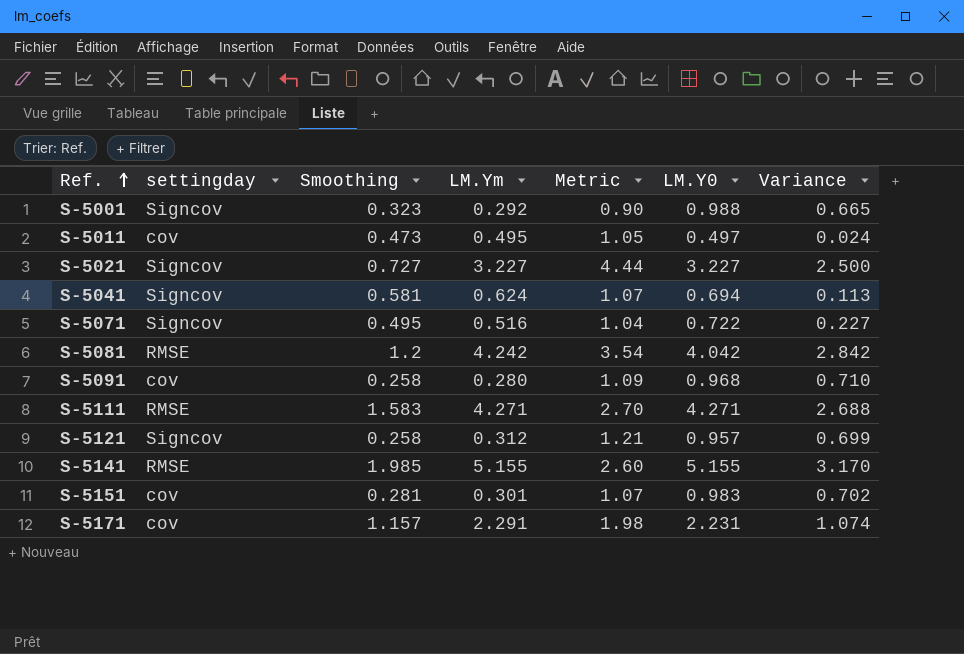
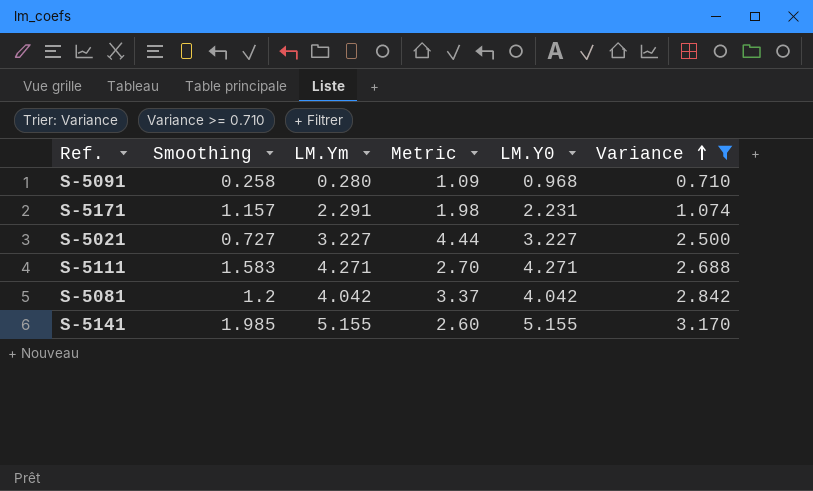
filter: none -> Variance >= 0.710
row order: Ref. ascending -> Variance ascending
column settingday | position: 2 -> none
S-5081 | LM.Ym: 4.242 -> 4.042
S-5081 | Metric: 3.54 -> 3.37

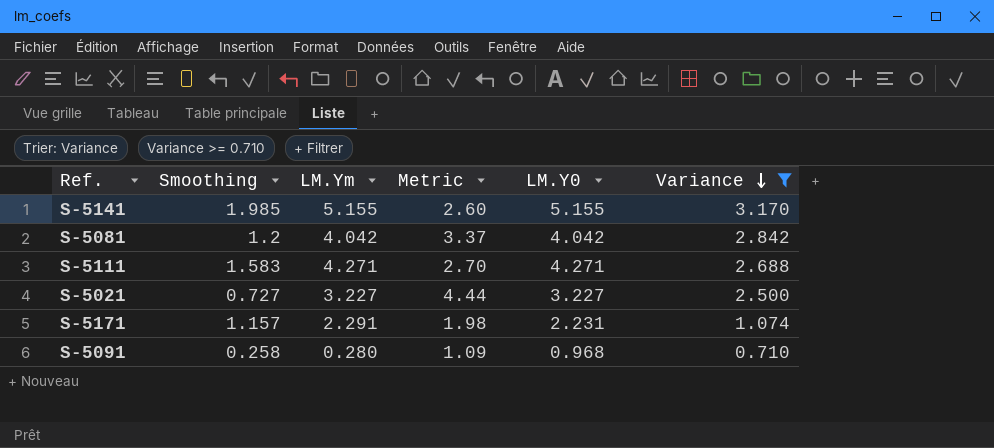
row order: Variance ascending -> Variance descending

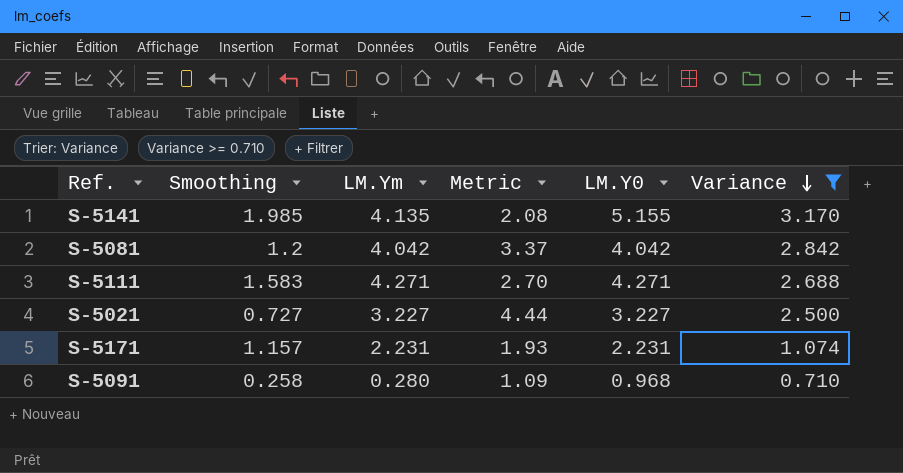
S-5141 | LM.Ym: 5.155 -> 4.135
S-5141 | Metric: 2.60 -> 2.08
S-5171 | LM.Ym: 2.291 -> 2.231
S-5171 | Metric: 1.98 -> 1.93

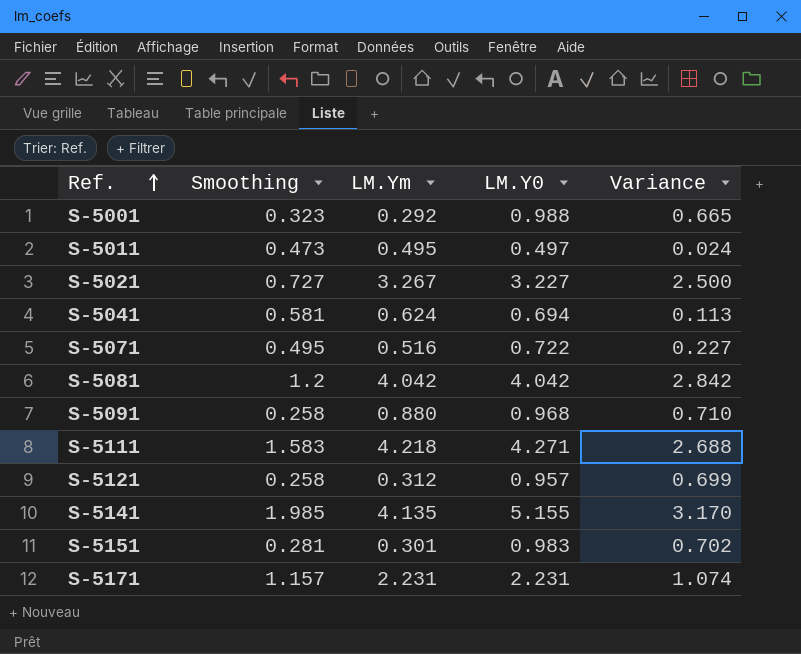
filter: Variance >= 0.710 -> none
row order: Variance descending -> Ref. ascending
column Metric | formula: [LM.Ym] / [Smoothing] -> none
S-5021 | LM.Ym: 3.227 -> 3.267
S-5091 | LM.Ym: 0.280 -> 0.880
S-5111 | LM.Ym: 4.271 -> 4.218

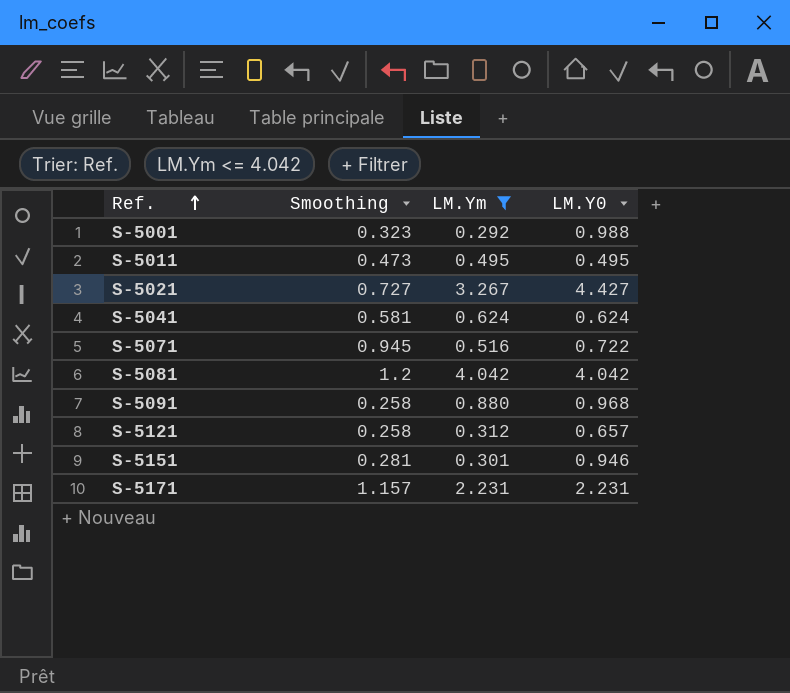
filter: none -> LM.Ym <= 4.042
column Variance | formula: [LM.Y0] - [Smoothing] -> none
S-5011 | LM.Y0: 0.497 -> 0.495
S-5021 | LM.Y0: 3.227 -> 4.427
S-5041 | LM.Y0: 0.694 -> 0.624
S-5071 | Smoothing: 0.495 -> 0.945
S-5121 | LM.Y0: 0.957 -> 0.657
S-5151 | LM.Y0: 0.983 -> 0.946

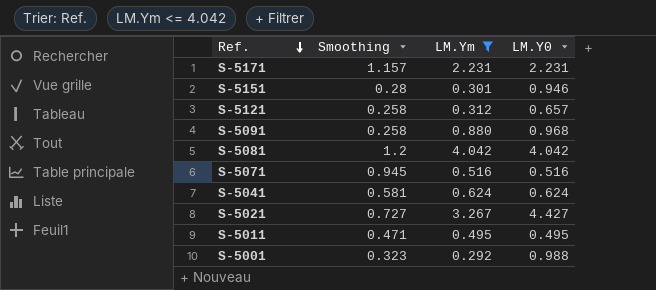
row order: Ref. ascending -> Ref. descending
S-5151 | Smoothing: 0.281 -> 0.28
S-5071 | LM.Y0: 0.722 -> 0.516
S-5011 | Smoothing: 0.473 -> 0.471

